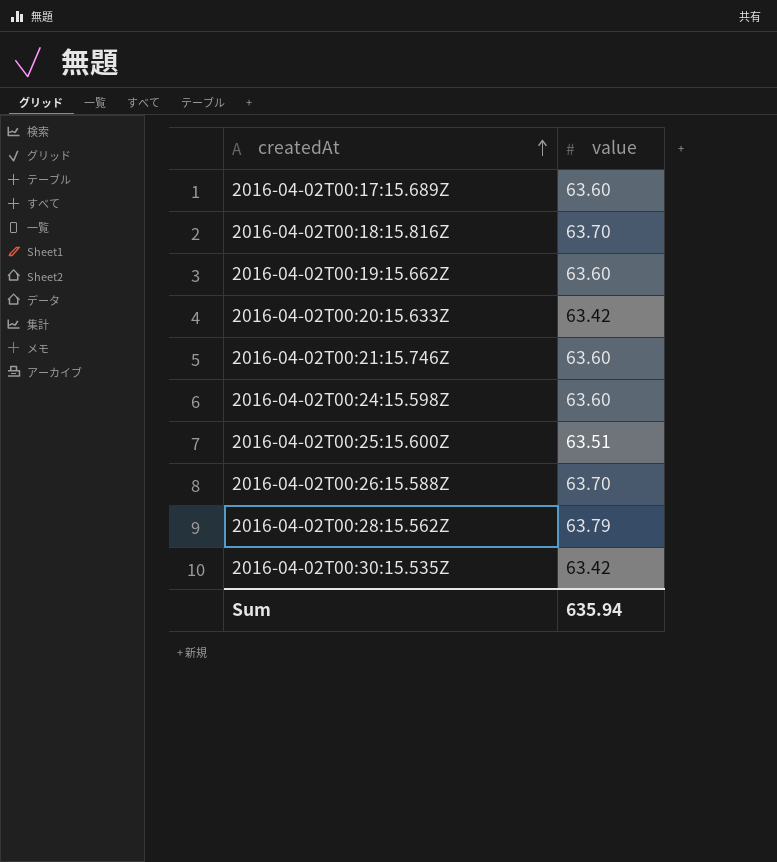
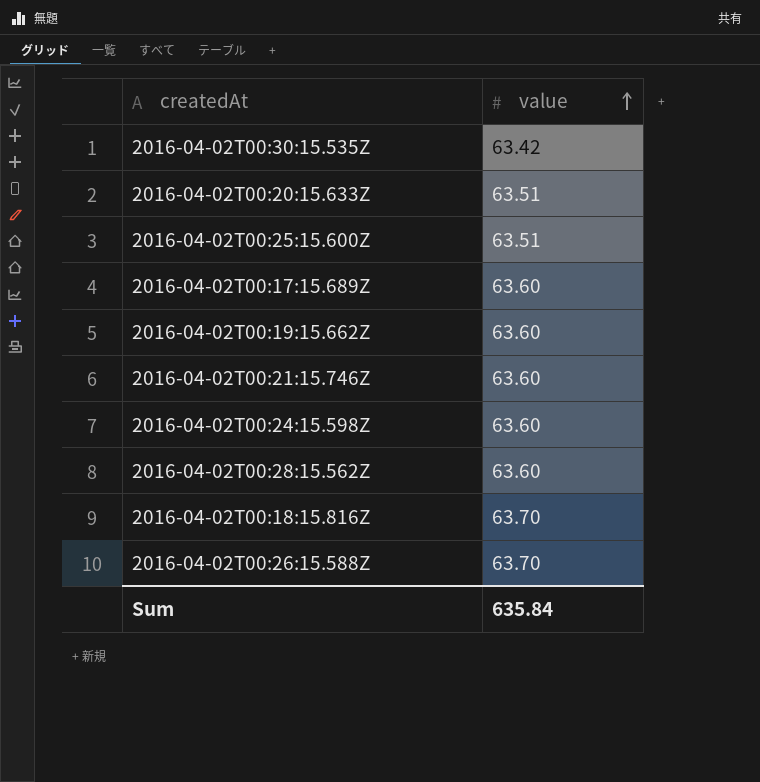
row order: createdAt ascending -> value ascending
2016-04-02T00:20:15.633Z | value: 63.42 -> 63.51
2016-04-02T00:28:15.562Z | value: 63.79 -> 63.60
Sum | value: 635.94 -> 635.84

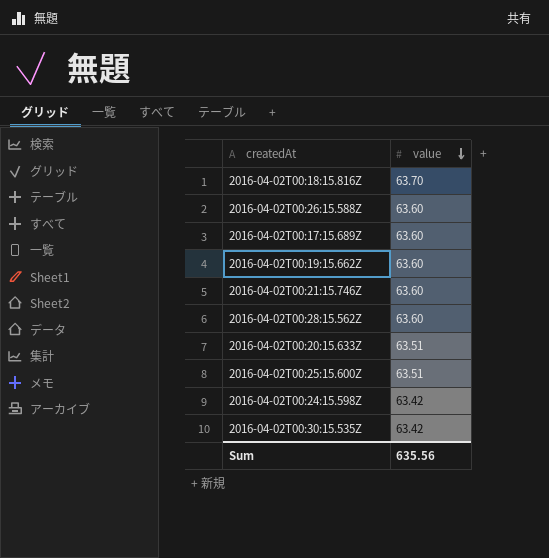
row order: value ascending -> value descending
2016-04-02T00:26:15.588Z | value: 63.70 -> 63.60
2016-04-02T00:24:15.598Z | value: 63.60 -> 63.42
Sum | value: 635.84 -> 635.56

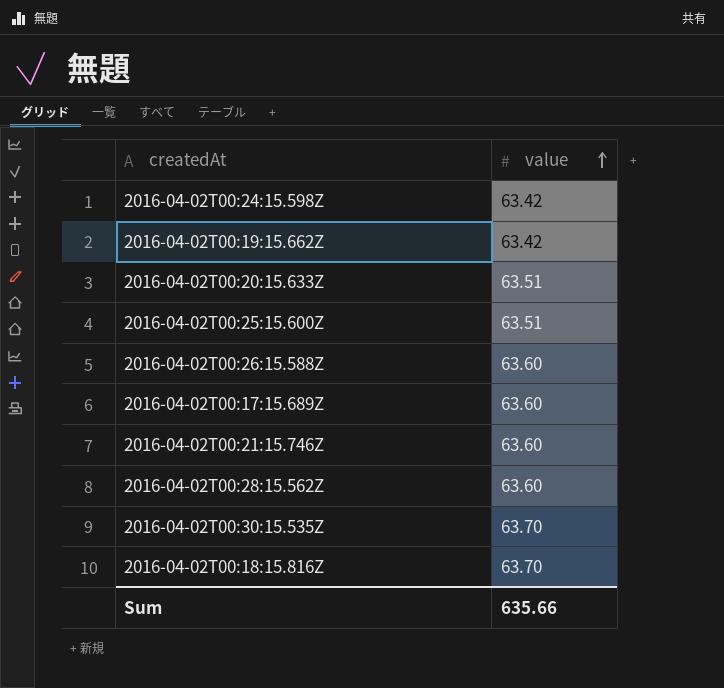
row order: value descending -> value ascending
2016-04-02T00:19:15.662Z | value: 63.60 -> 63.42
2016-04-02T00:30:15.535Z | value: 63.42 -> 63.70
Sum | value: 635.56 -> 635.66

